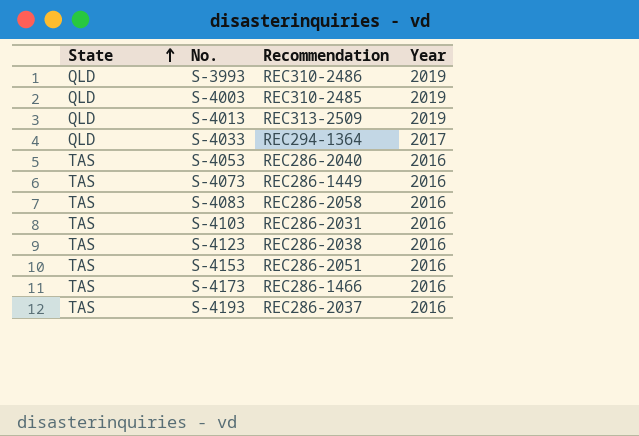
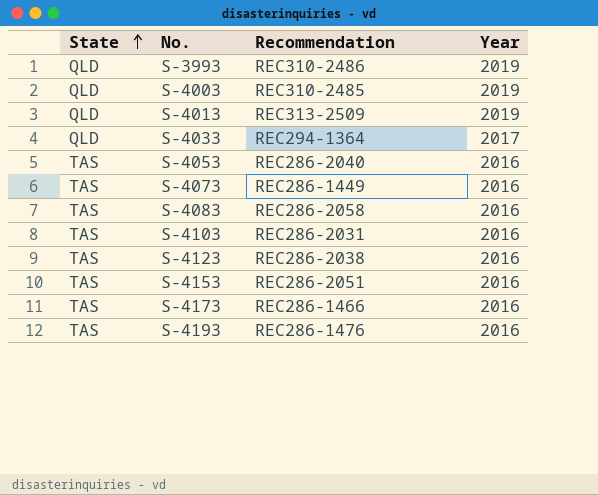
S-4193 | Recommendation: REC286-2037 -> REC286-1476

